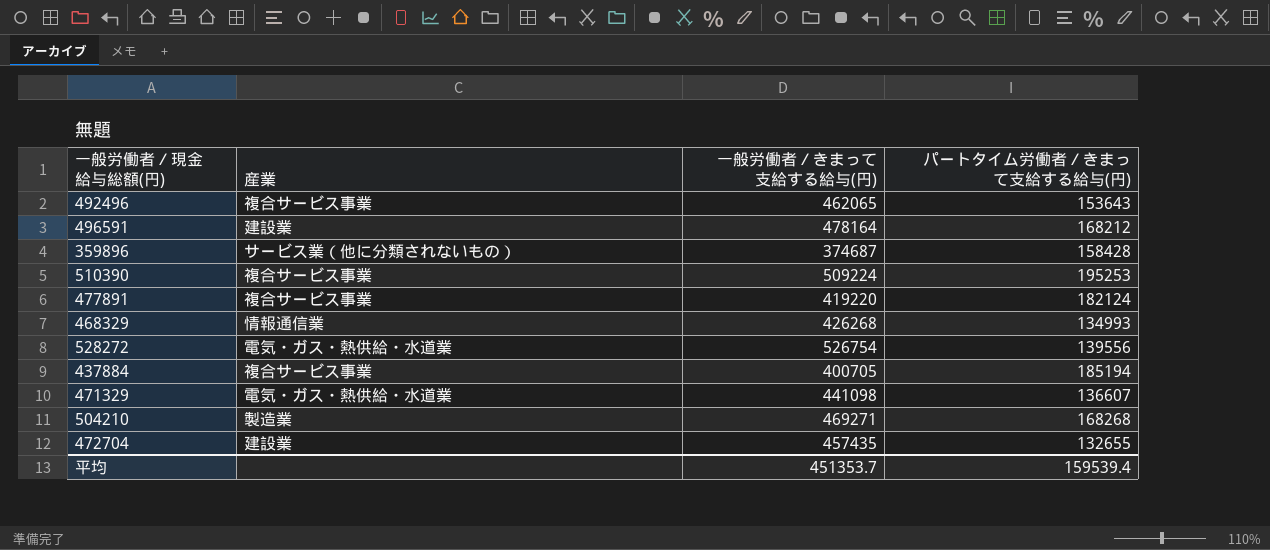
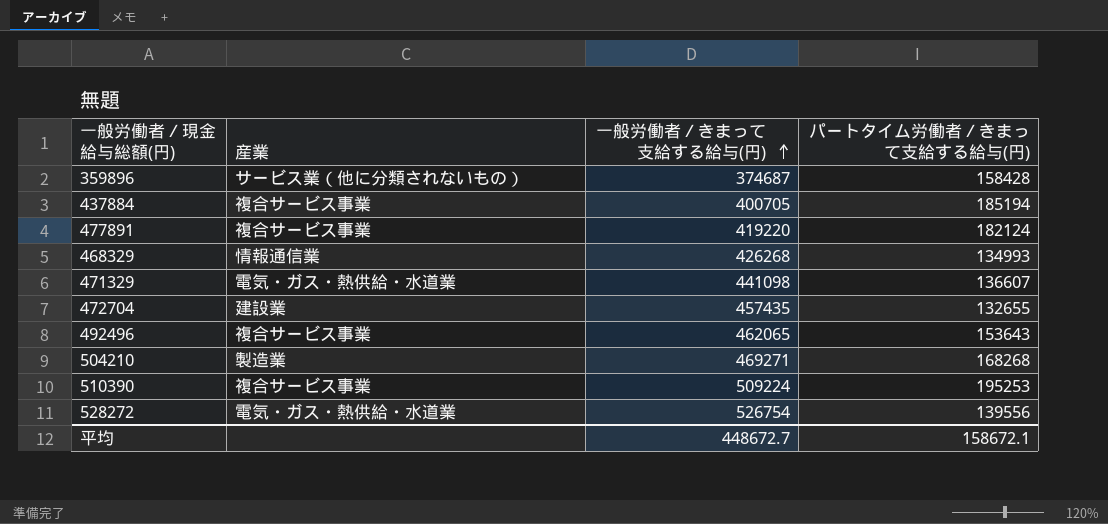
row order: none -> 一般労働者／きまって支給する給与(円) ascending
row 496591: 建設業 | 478164 | 168212 -> none
平均 | 一般労働者／きまって支給する給与(円): 451353.7 -> 448672.7
平均 | パートタイム労働者／きまって支給する給与(円): 159539.4 -> 158672.1

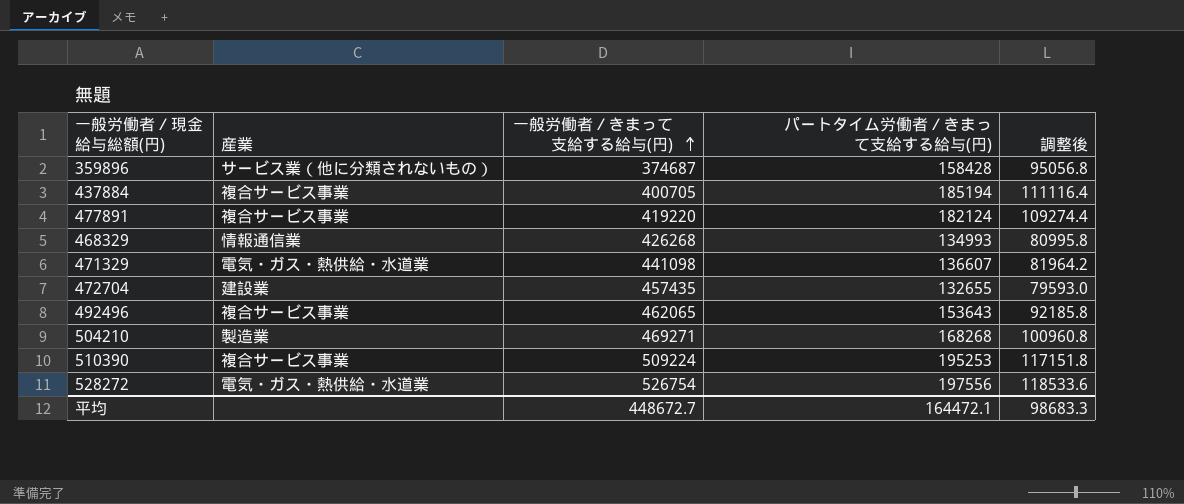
column 調整後 | formula: none -> [パートタイム労働者／きまって支給する給与(円)] * 0.6
528272 | パートタイム労働者／きまって支給する給与(円): 139556 -> 197556
平均 | パートタイム労働者／きまって支給する給与(円): 158672.1 -> 164472.1

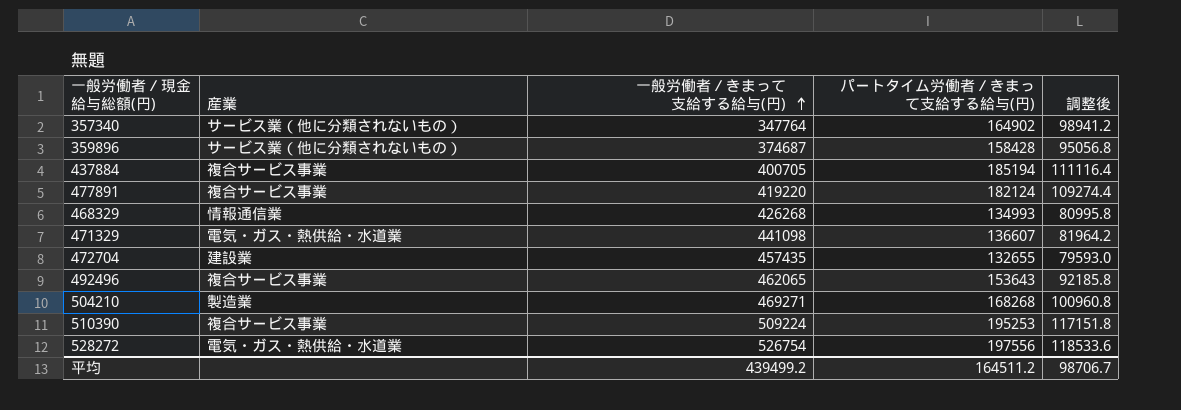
row 357340: none -> サービス業（他に分類されないもの） | 347764 | 164902 | 98941.2
平均 | 一般労働者／きまって支給する給与(円): 448672.7 -> 439499.2
平均 | パートタイム労働者／きまって支給する給与(円): 164472.1 -> 164511.2
平均 | 調整後: 98683.3 -> 98706.7

